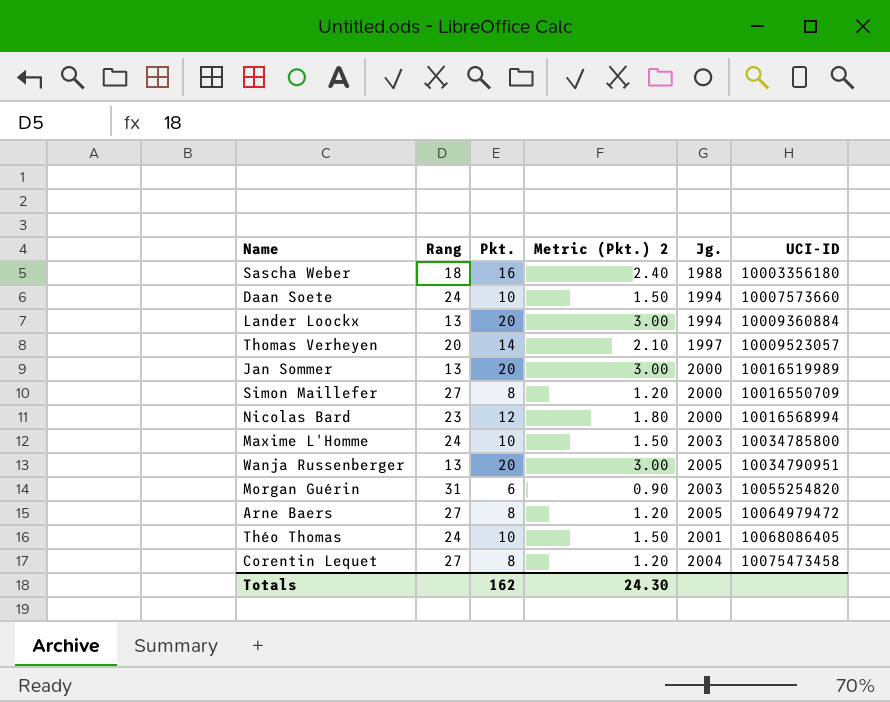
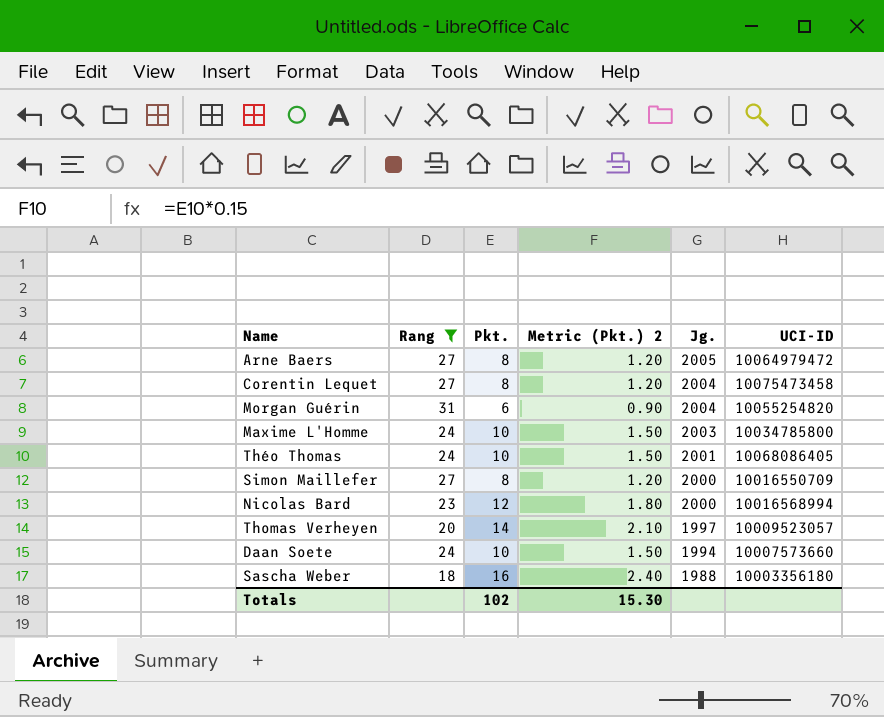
filter: none -> Rang != 13
row order: UCI-ID ascending -> Jg. descending
Morgan Guérin | Jg.: 2003 -> 2004
Totals | Pkt.: 162 -> 102
Totals | Metric (Pkt.) 2: 24.30 -> 15.30

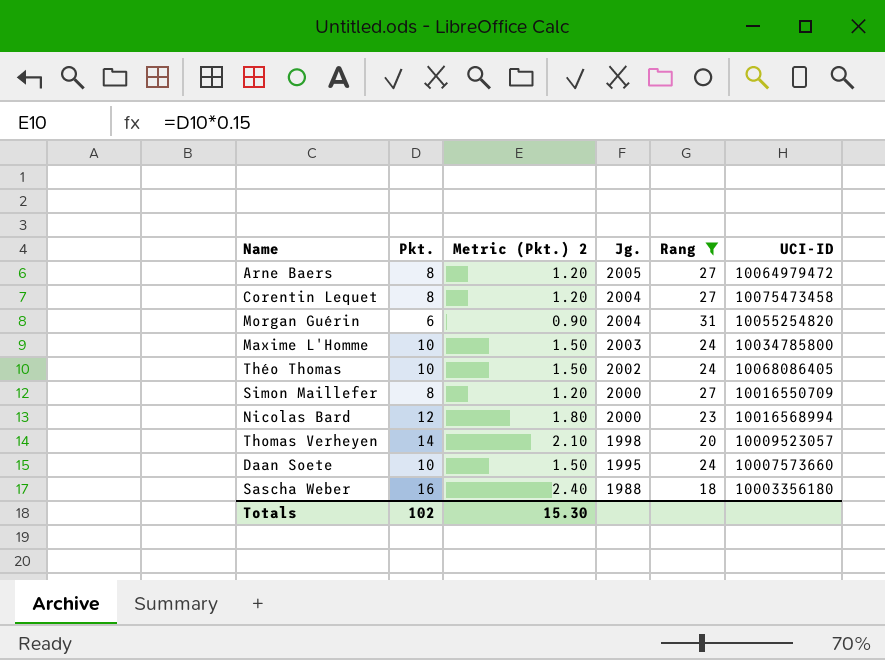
column Rang | position: 2 -> 5
Théo Thomas | Jg.: 2001 -> 2002
Thomas Verheyen | Jg.: 1997 -> 1998
Daan Soete | Jg.: 1994 -> 1995

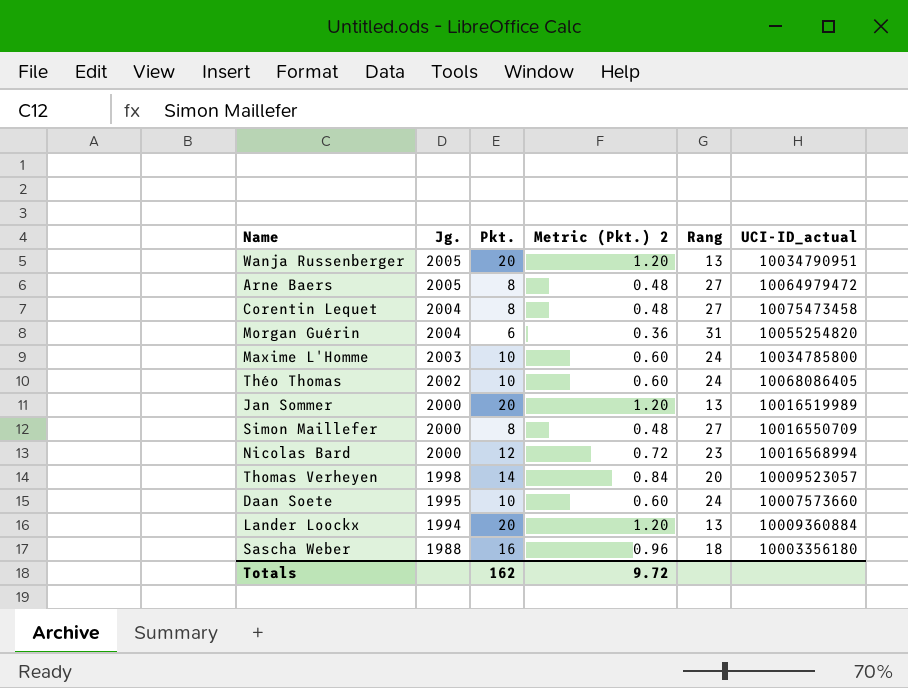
filter: Rang != 13 -> none
column Jg. | position: 4 -> 2
column Metric (Pkt.) 2 | formula: [Pkt.] * 0.15 -> [Pkt.] * 0.06
column name: UCI-ID -> UCI-ID_actual
Totals | Pkt.: 102 -> 162
Totals | Metric (Pkt.) 2: 15.30 -> 9.72

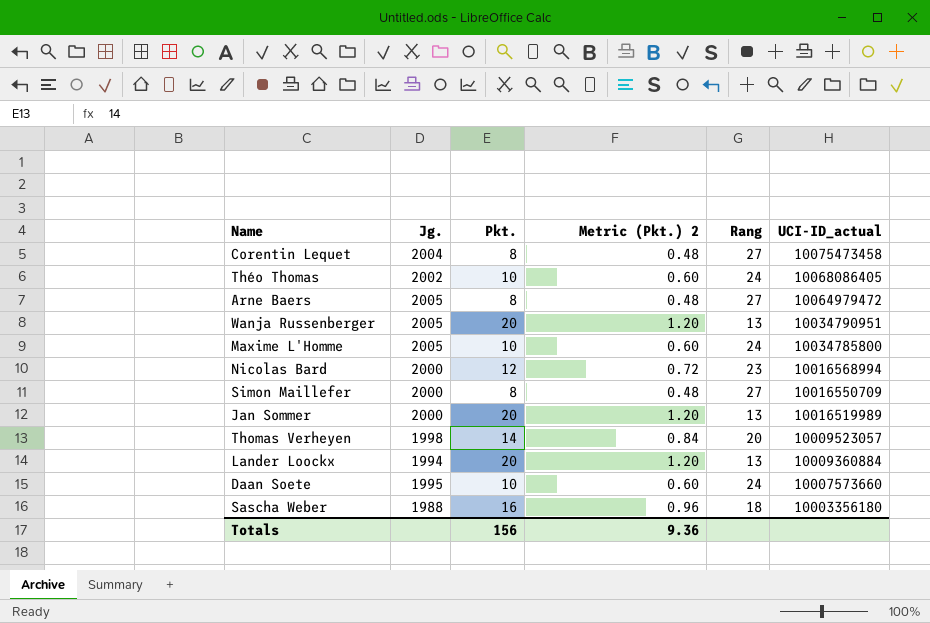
row order: Jg. descending -> UCI-ID_actual descending
row Morgan Guérin: 2004 | 6 | 0.36 | 31 | 10055254820 -> none
Maxime L'Homme | Jg.: 2003 -> 2005
Totals | Pkt.: 162 -> 156
Totals | Metric (Pkt.) 2: 9.72 -> 9.36

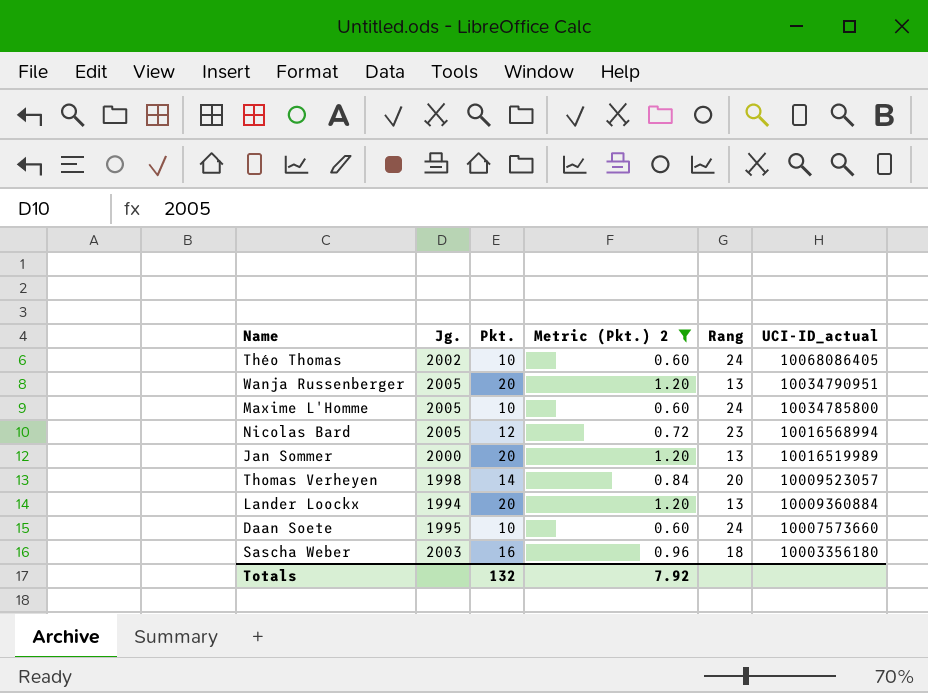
filter: none -> Metric (Pkt.) 2 != 0.48
Nicolas Bard | Jg.: 2000 -> 2005
Sascha Weber | Jg.: 1988 -> 2003
Totals | Pkt.: 156 -> 132
Totals | Metric (Pkt.) 2: 9.36 -> 7.92

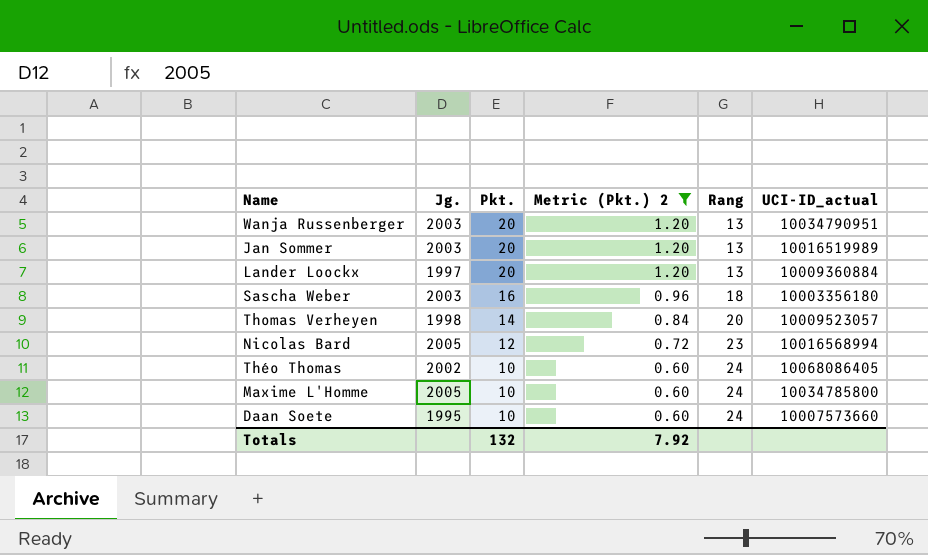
row order: UCI-ID_actual descending -> Pkt. descending
Wanja Russenberger | Jg.: 2005 -> 2003
Jan Sommer | Jg.: 2000 -> 2003
Lander Loockx | Jg.: 1994 -> 1997

